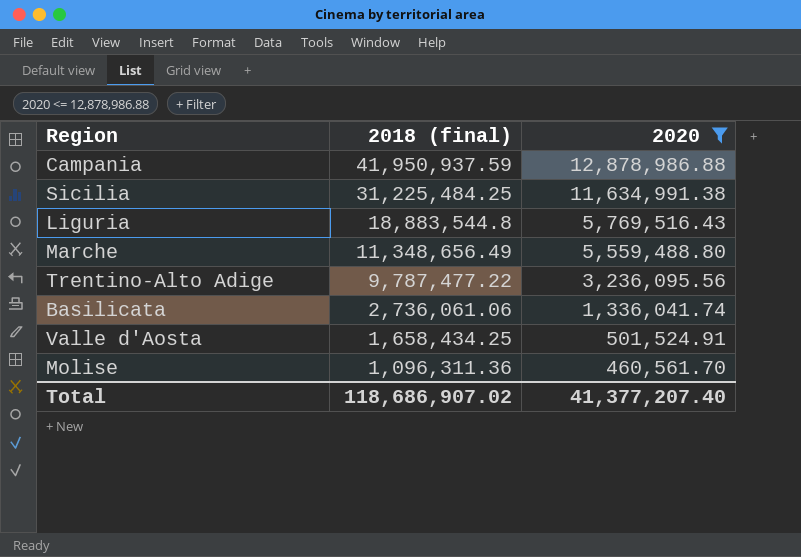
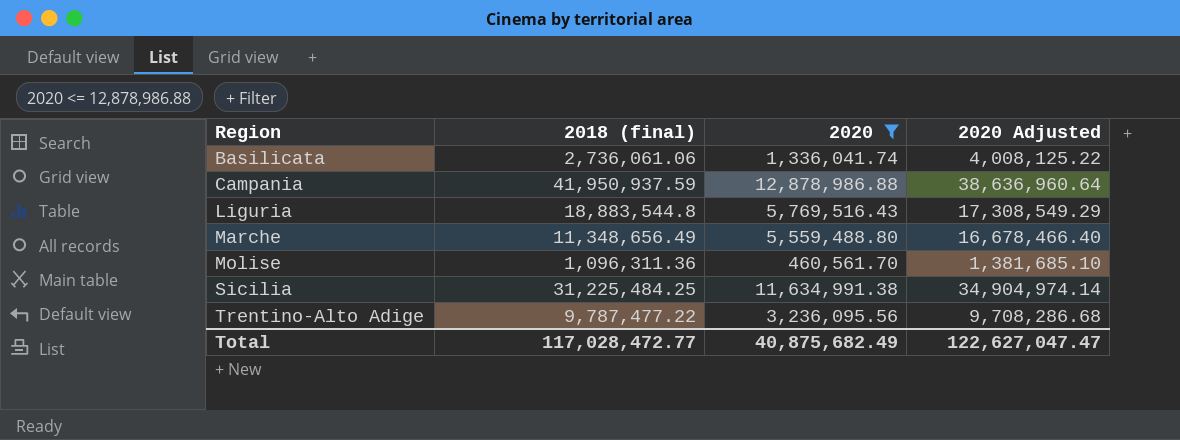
row order: 2018 (final) descending -> Region ascending
column 2020 Adjusted | formula: none -> [2020] * 3
row Valle d'Aosta: 1,658,434.25 | 501,524.91 -> none
Total | 2018 (final): 118,686,907.02 -> 117,028,472.77
Total | 2020: 41,377,207.40 -> 40,875,682.49

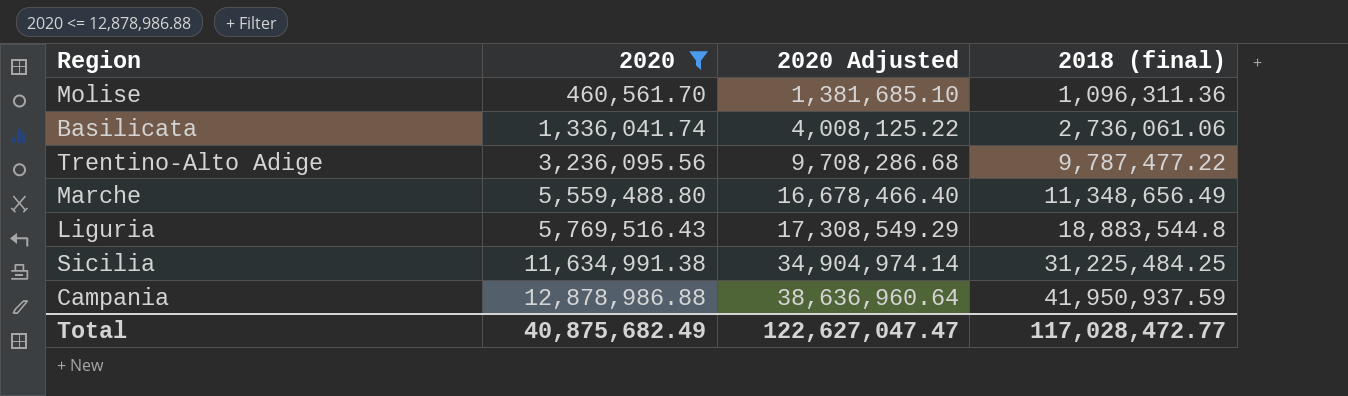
row order: Region ascending -> 2020 ascending
column 2018 (final) | position: 2 -> 4

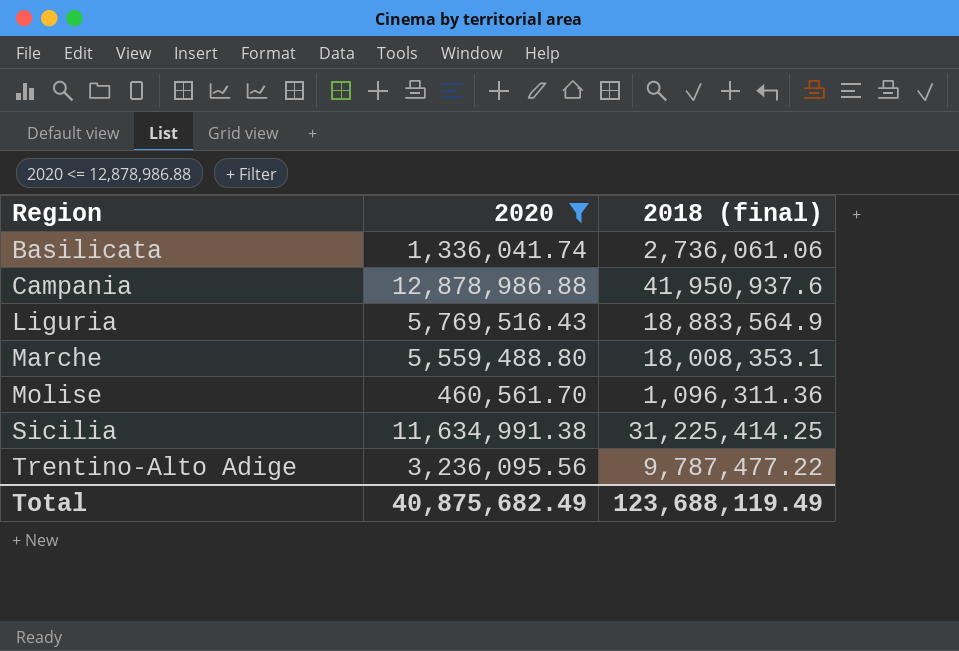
row order: 2020 ascending -> Region ascending
column 2020 Adjusted | formula: [2020] * 3 -> none
Campania | 2018 (final): 41,950,937.59 -> 41,950,937.6
Liguria | 2018 (final): 18,883,544.8 -> 18,883,564.9
Marche | 2018 (final): 11,348,656.49 -> 18,008,353.1
Sicilia | 2018 (final): 31,225,484.25 -> 31,225,414.25
Total | 2018 (final): 117,028,472.77 -> 123,688,119.49

